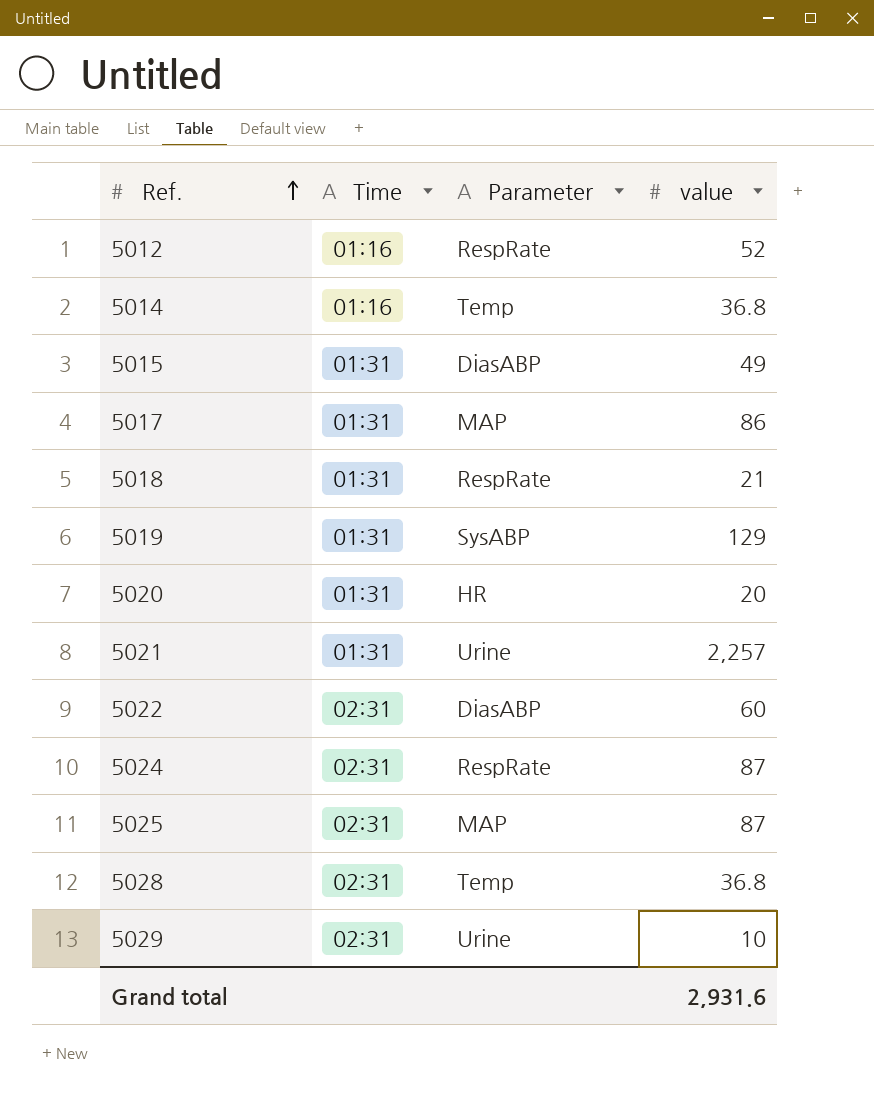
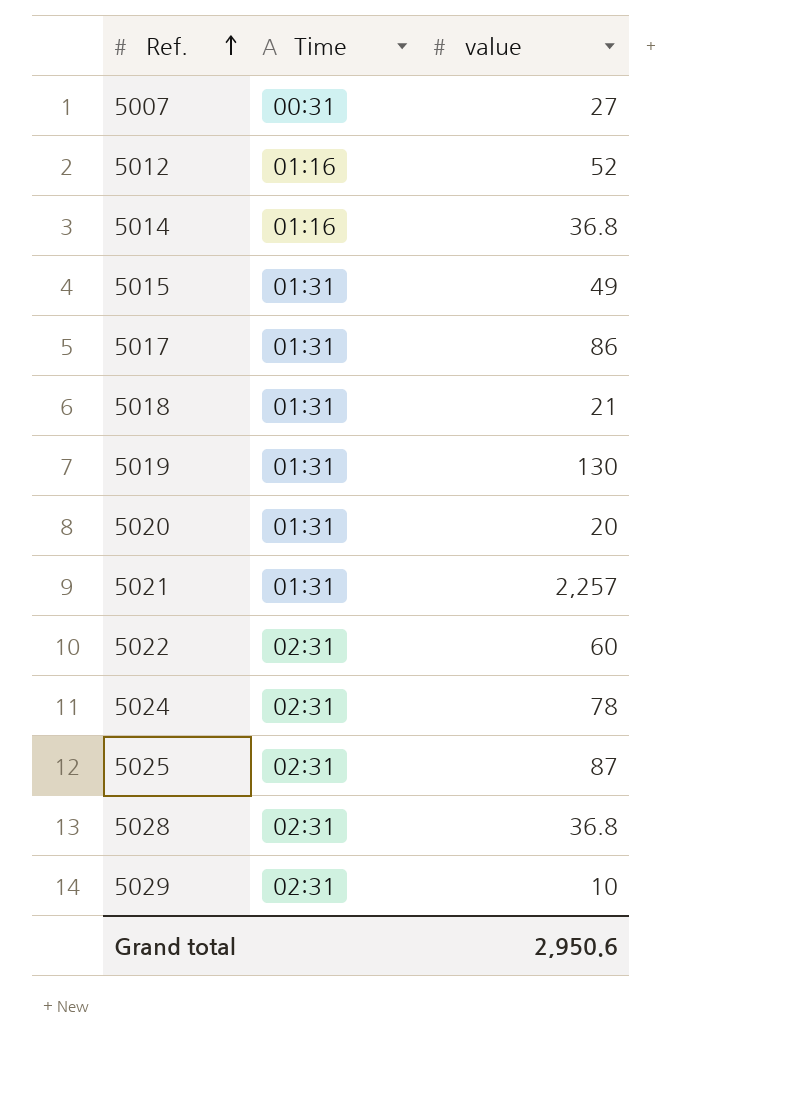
column Parameter | position: 3 -> none
row 5007: none -> 00:31 | 27
5019 | value: 129 -> 130
5024 | value: 87 -> 78
Grand total | value: 2,931.6 -> 2,950.6

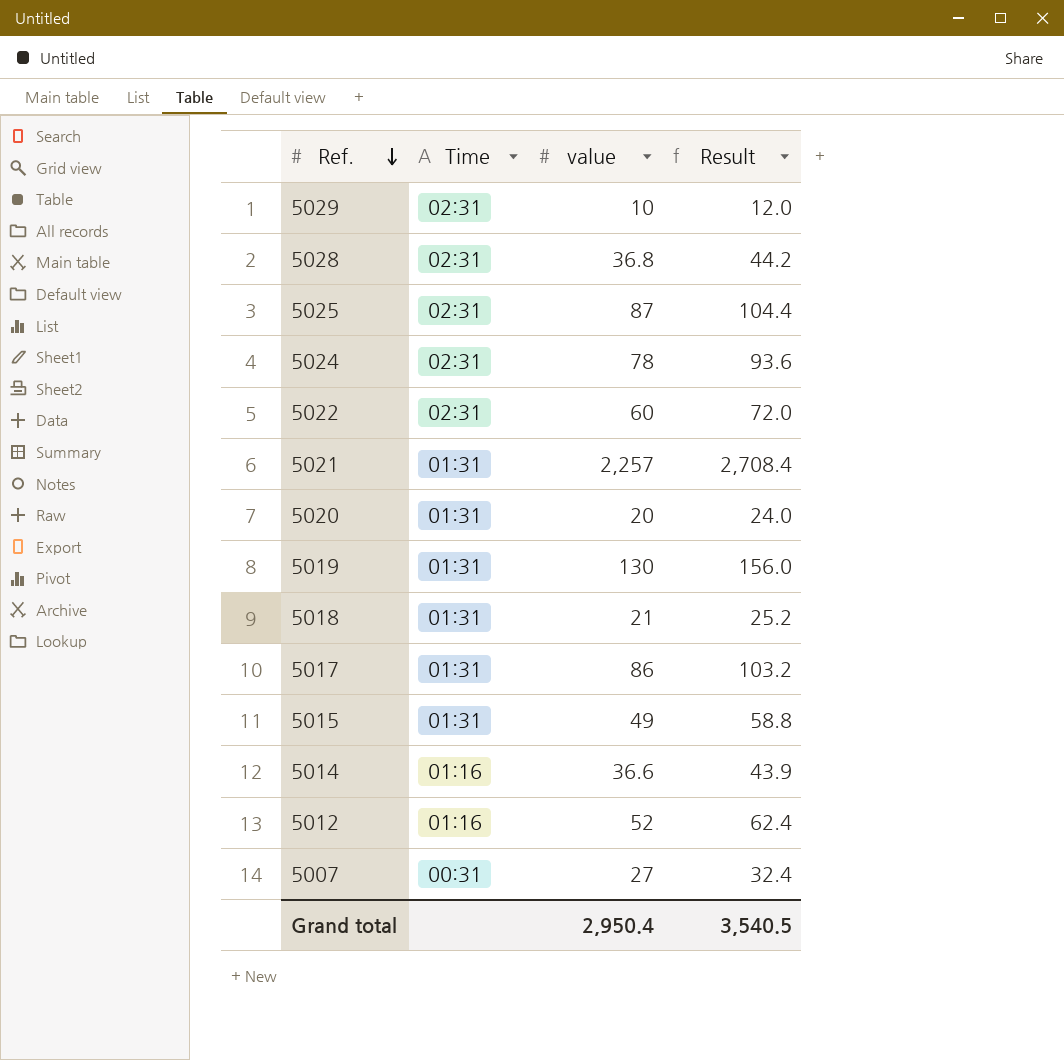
row order: Ref. ascending -> Ref. descending
column Result | formula: none -> [value] * 1.2
5014 | value: 36.8 -> 36.6
Grand total | value: 2,950.6 -> 2,950.4

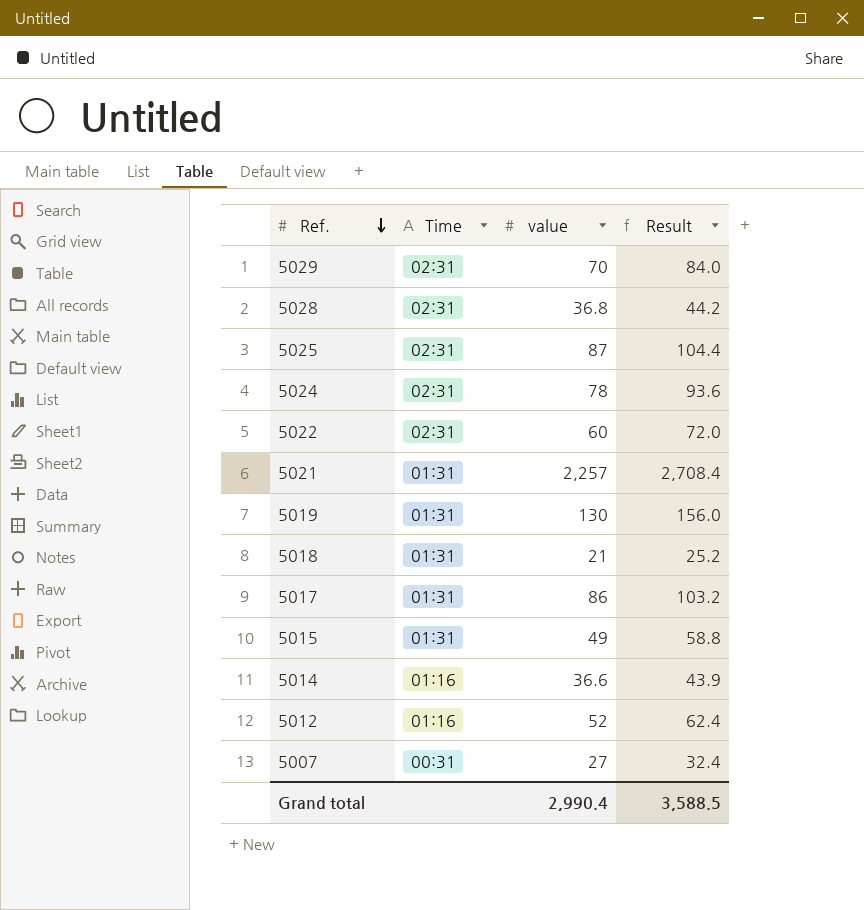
row 5020: 01:31 | 20 | 24.0 -> none
5029 | value: 10 -> 70
5029 | Result: 12.0 -> 84.0
Grand total | value: 2,950.4 -> 2,990.4
Grand total | Result: 3,540.5 -> 3,588.5

